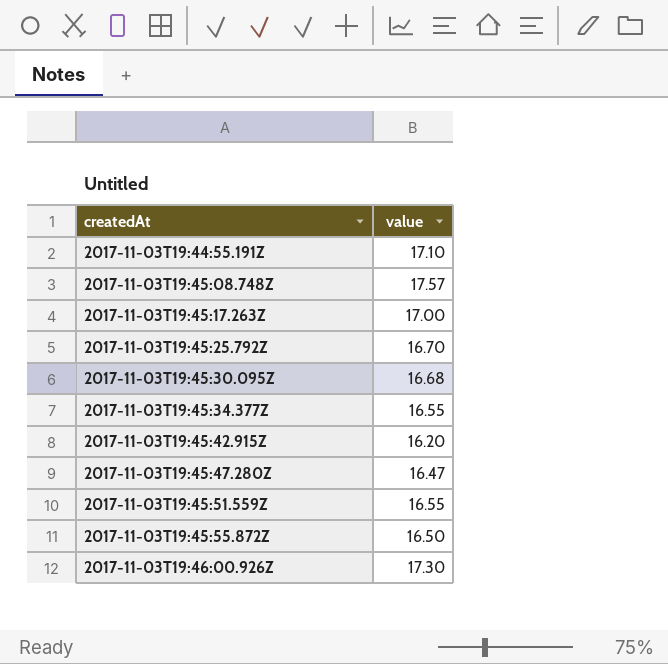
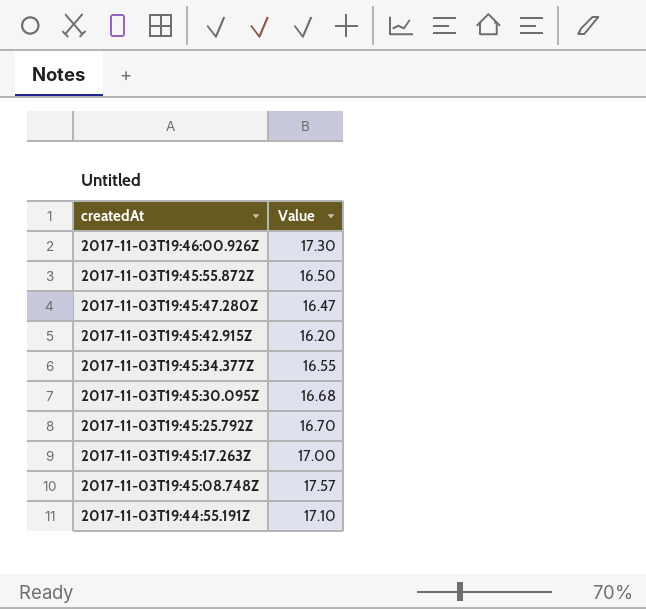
row order: createdAt ascending -> createdAt descending
column name: value -> Value
row 2017-11-03T19:45:51.559Z: 16.55 -> none

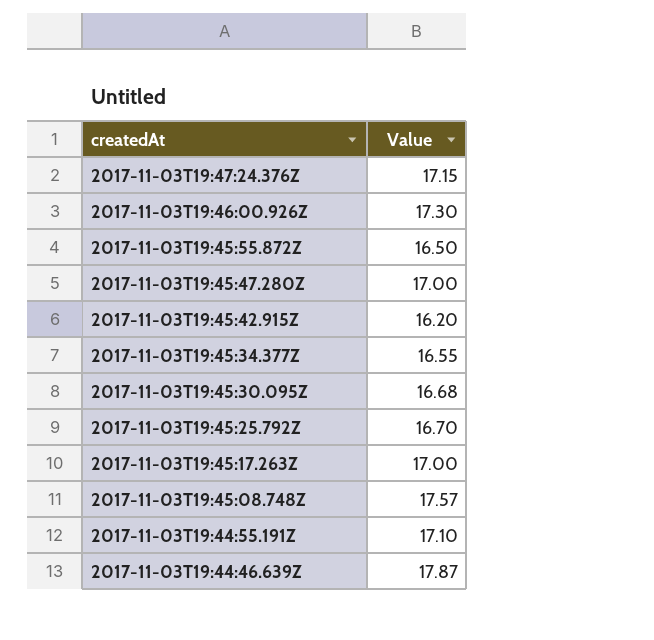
row 2017-11-03T19:47:24.376Z: none -> 17.15
2017-11-03T19:45:47.280Z | Value: 16.47 -> 17.00
row 2017-11-03T19:44:46.639Z: none -> 17.87

